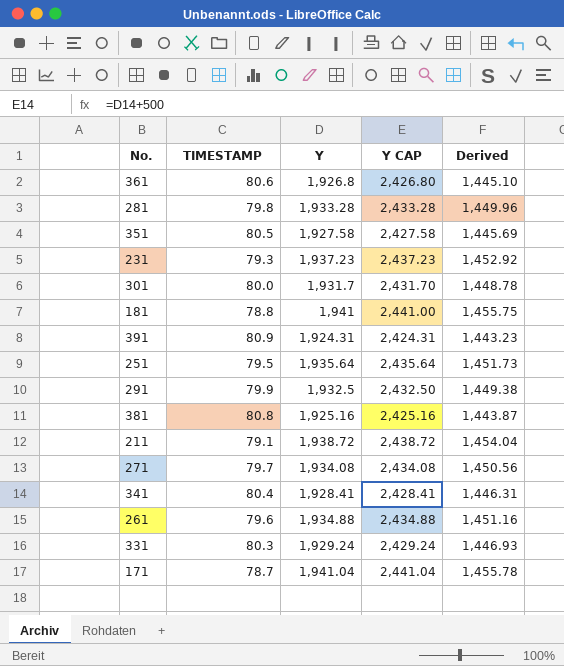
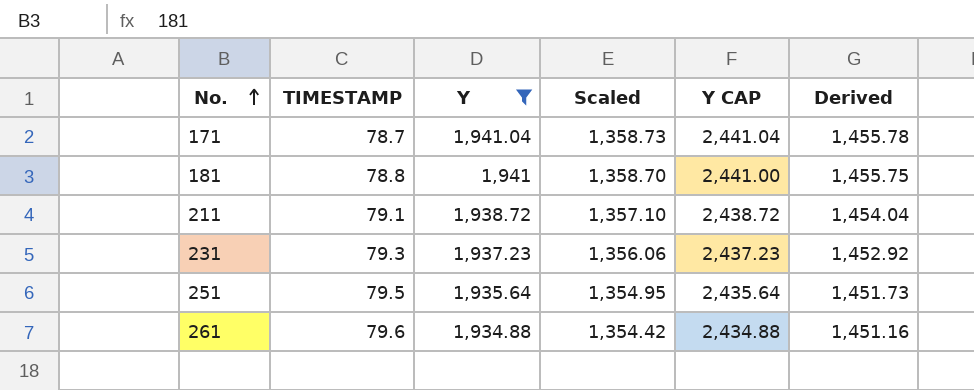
filter: none -> Y >= 1,934.88
row order: none -> No. ascending
column Scaled | formula: none -> [Y] * 0.7

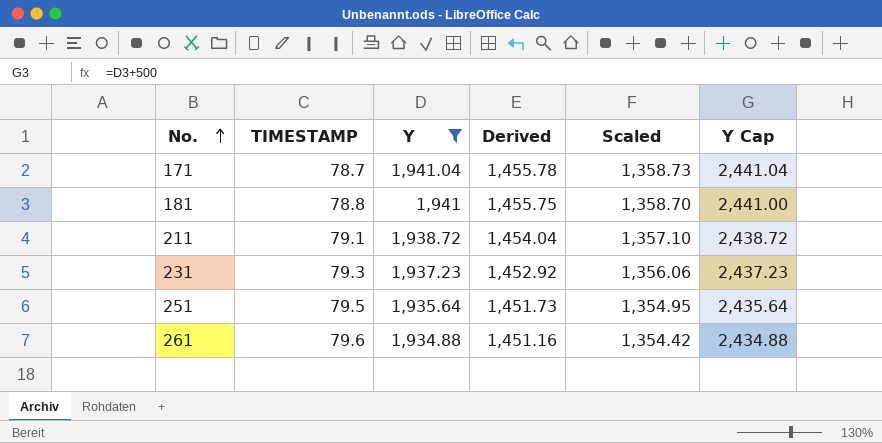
column Derived | position: 6 -> 4
column name: Y CAP -> Y Cap

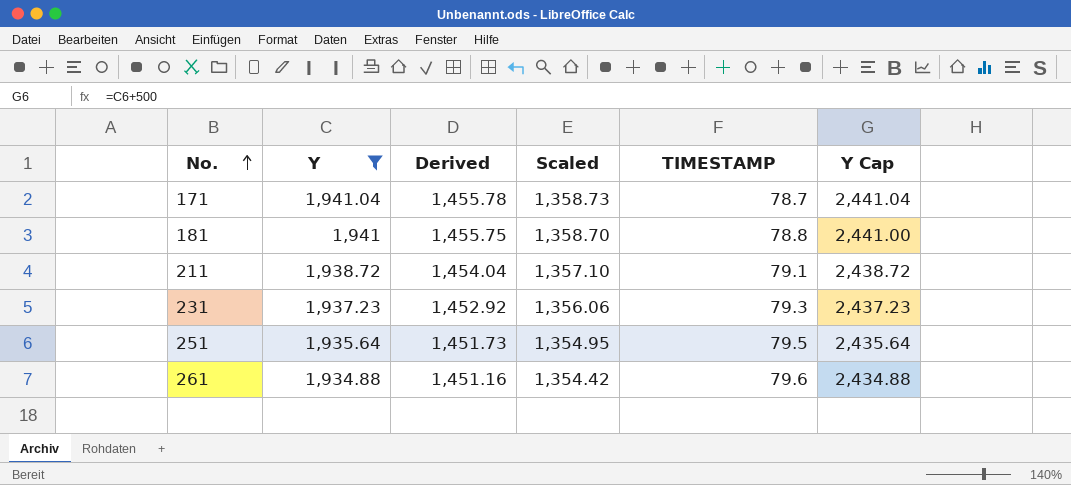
column TIMESTAMP | position: 2 -> 5

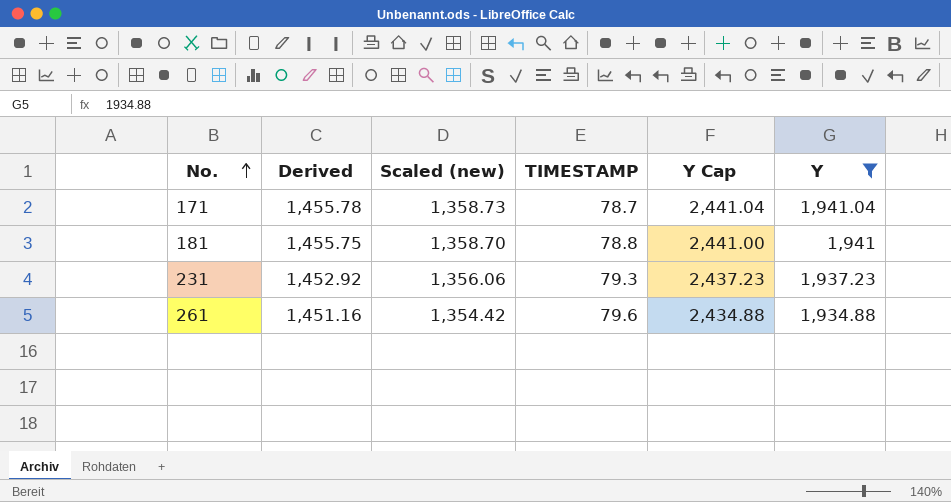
column name: Scaled -> Scaled (new)
column Y | position: 2 -> 6
row 211: 1,938.72 | 1,454.04 | 1,357.10 | 79.1 | 2,438.72 -> none
row 251: 1,935.64 | 1,451.73 | 1,354.95 | 79.5 | 2,435.64 -> none

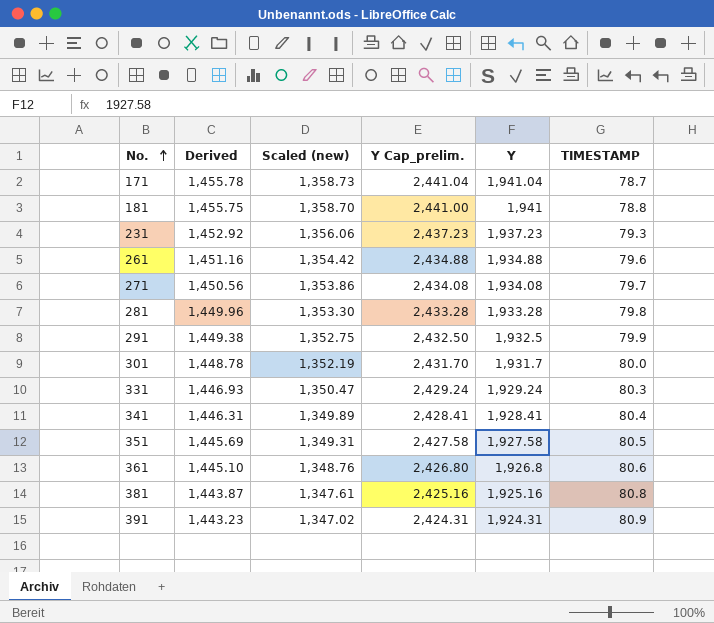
filter: Y >= 1,934.88 -> none
column name: Y Cap -> Y Cap_prelim.
column TIMESTAMP | position: 4 -> 6

